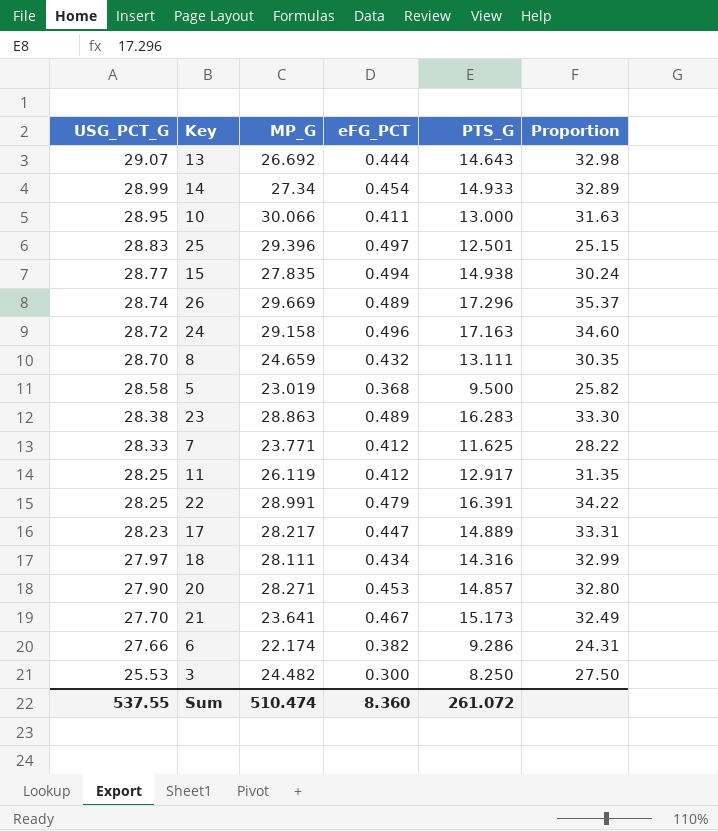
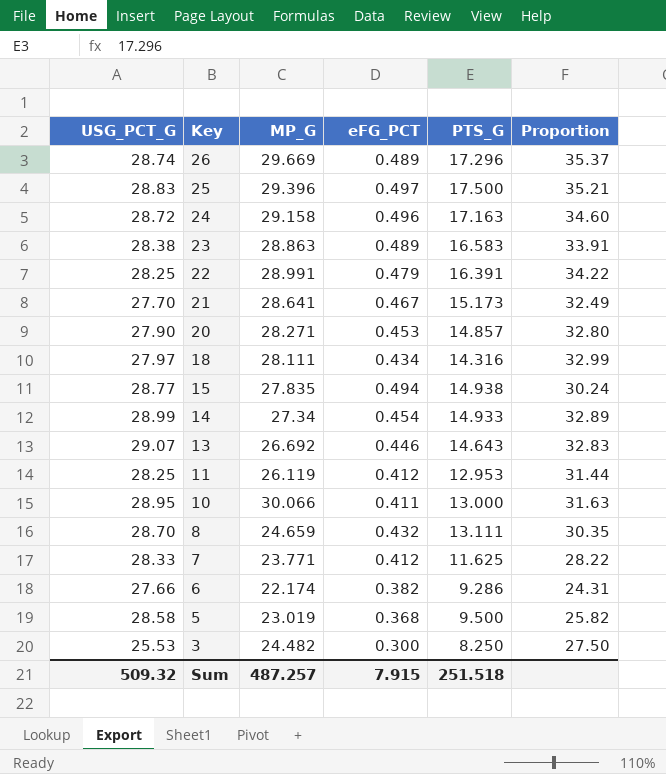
row order: USG_PCT_G descending -> Key descending
row 17: 28.23 | 28.217 | 0.447 | 14.889 | 33.31 -> none
25 | PTS_G: 12.501 -> 17.500
25 | Proportion: 25.15 -> 35.21
23 | PTS_G: 16.283 -> 16.583
23 | Proportion: 33.30 -> 33.91
21 | MP_G: 23.641 -> 28.641
13 | eFG_PCT: 0.444 -> 0.446
13 | Proportion: 32.98 -> 32.83
11 | PTS_G: 12.917 -> 12.953
11 | Proportion: 31.35 -> 31.44
Sum | USG_PCT_G: 537.55 -> 509.32
Sum | MP_G: 510.474 -> 487.257
Sum | eFG_PCT: 8.360 -> 7.915
Sum | PTS_G: 261.072 -> 251.518

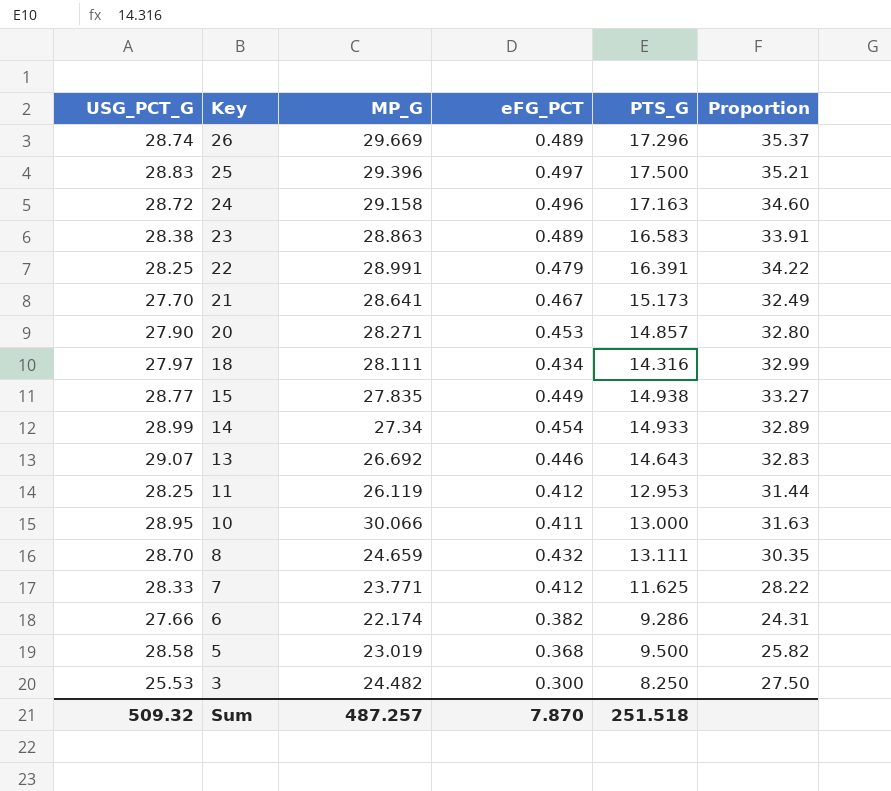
15 | eFG_PCT: 0.494 -> 0.449
15 | Proportion: 30.24 -> 33.27
Sum | eFG_PCT: 7.915 -> 7.870

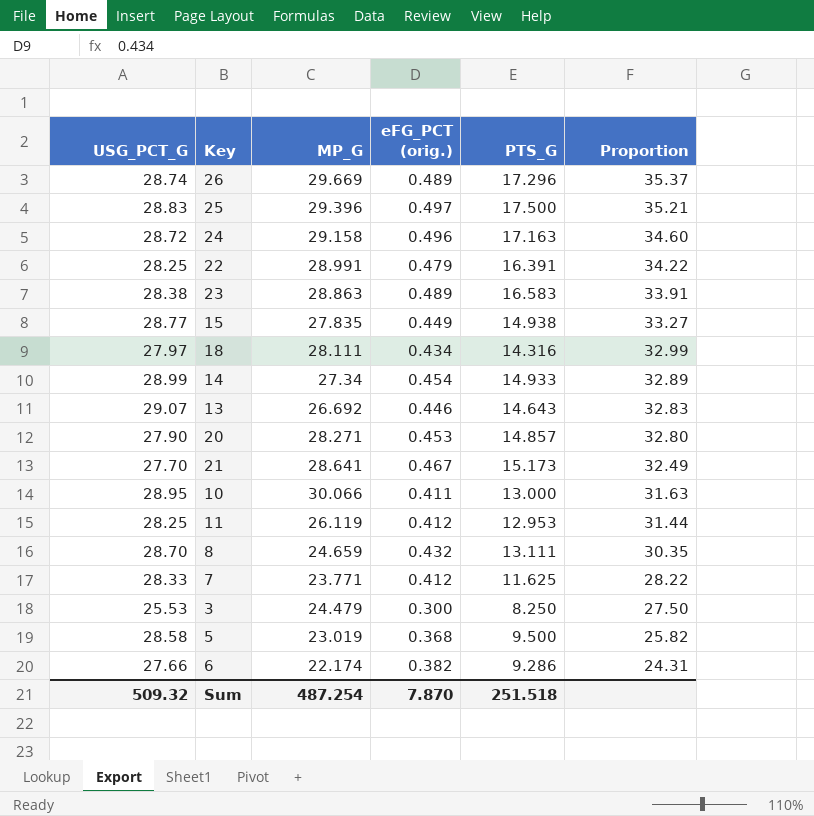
row order: Key descending -> Proportion descending
column name: eFG_PCT -> eFG_PCT (orig.)
3 | MP_G: 24.482 -> 24.479
Sum | MP_G: 487.257 -> 487.254

